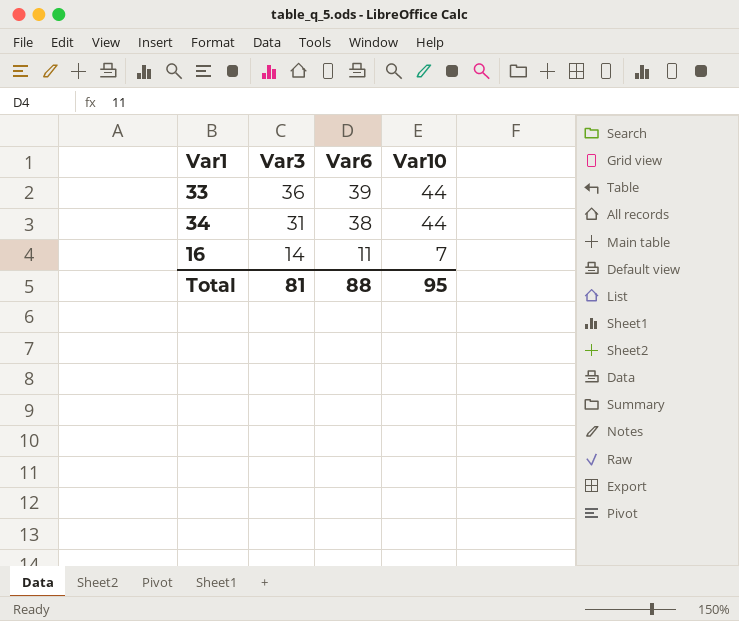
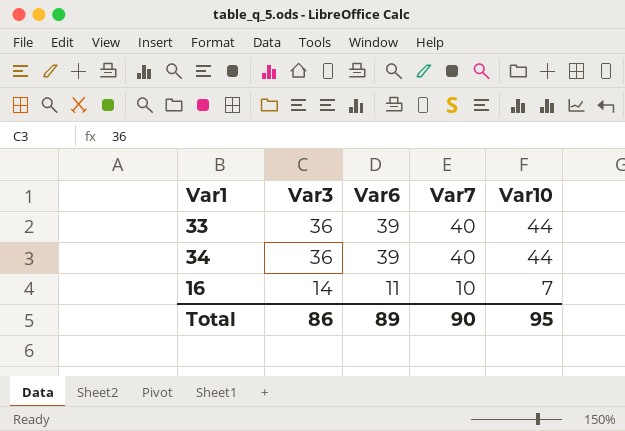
column Var7 | position: none -> 4
34 | Var3: 31 -> 36
34 | Var6: 38 -> 39
Total | Var3: 81 -> 86
Total | Var6: 88 -> 89

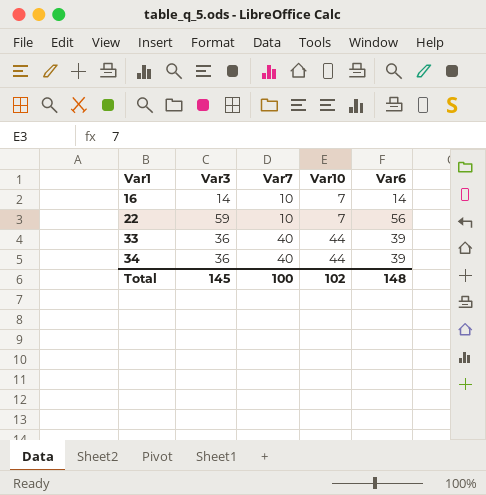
row order: Var3 descending -> Var1 ascending
column Var6 | position: 3 -> 5
16 | Var6: 11 -> 14
row 22: none -> 59 | 10 | 7 | 56
Total | Var3: 86 -> 145
Total | Var7: 90 -> 100
Total | Var10: 95 -> 102
Total | Var6: 89 -> 148

